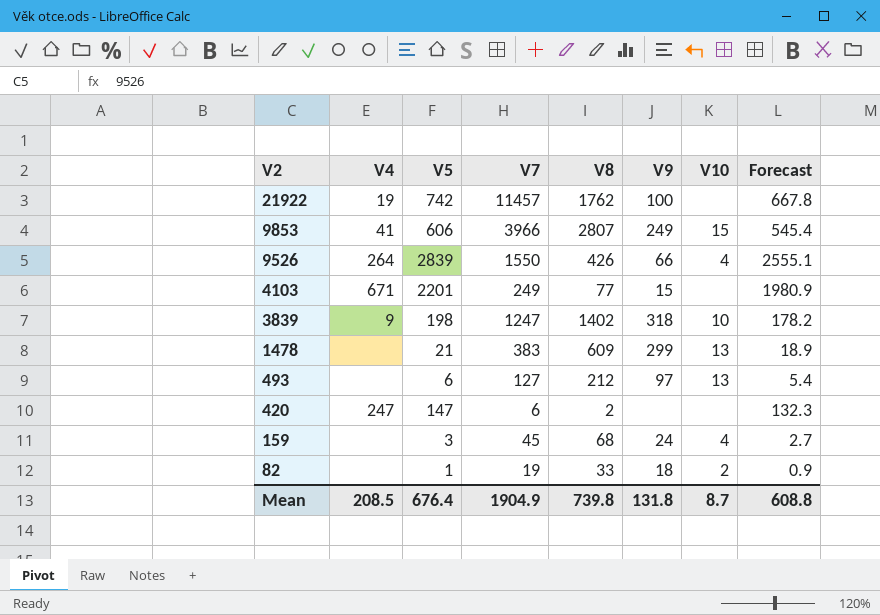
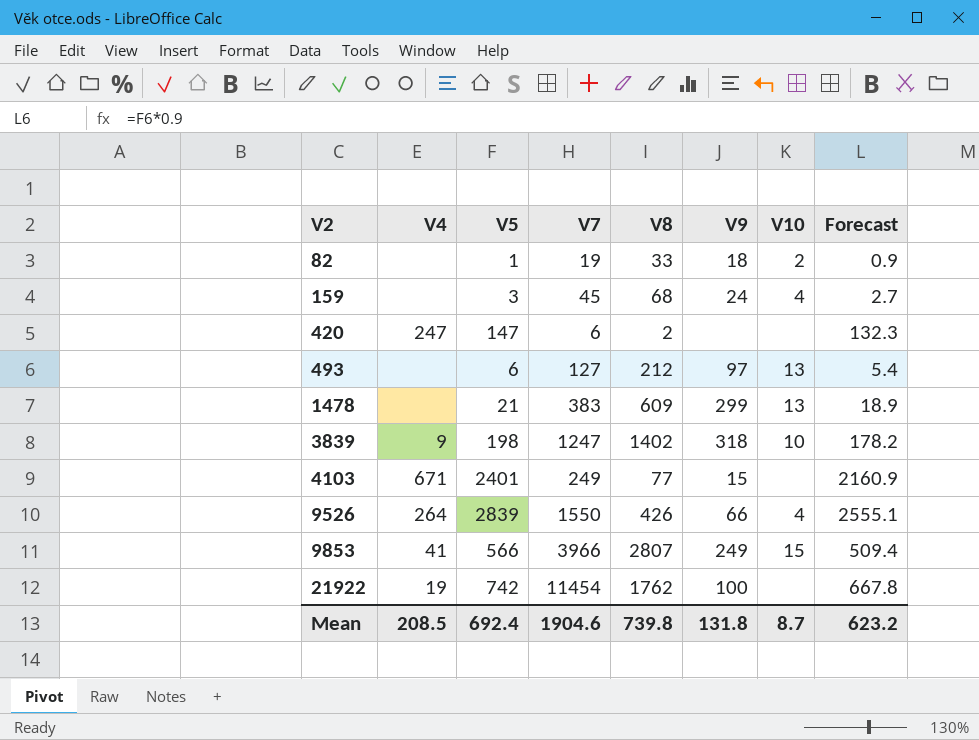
row order: V2 descending -> V2 ascending
4103 | V5: 2201 -> 2401
4103 | Forecast: 1980.9 -> 2160.9
9853 | V5: 606 -> 566
9853 | Forecast: 545.4 -> 509.4
21922 | V7: 11457 -> 11454
Mean | V5: 676.4 -> 692.4
Mean | V7: 1904.9 -> 1904.6
Mean | Forecast: 608.8 -> 623.2

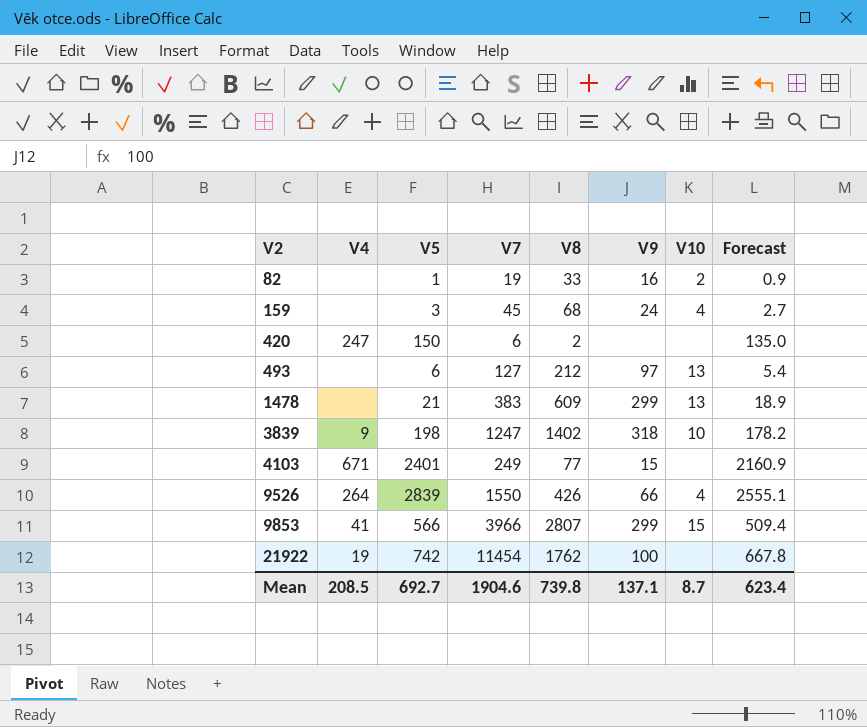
82 | V9: 18 -> 16
420 | V5: 147 -> 150
420 | Forecast: 132.3 -> 135.0
9853 | V9: 249 -> 299
Mean | V5: 692.4 -> 692.7
Mean | V9: 131.8 -> 137.1
Mean | Forecast: 623.2 -> 623.4

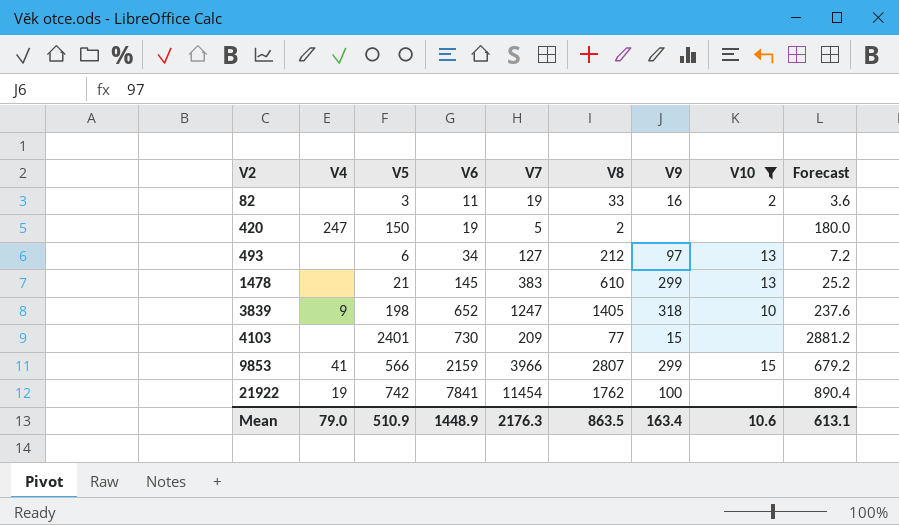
filter: none -> V10 != 4
column V6 | position: none -> 4
column Forecast | formula: [V5] * 0.9 -> [V5] * 1.2
82 | V5: 1 -> 3
420 | V7: 6 -> 5
1478 | V8: 609 -> 610
3839 | V8: 1402 -> 1405
4103 | V4: 671 -> none
4103 | V7: 249 -> 209
Mean | V4: 208.5 -> 79.0
Mean | V5: 692.7 -> 510.9
Mean | V7: 1904.6 -> 2176.3
Mean | V8: 739.8 -> 863.5
Mean | V9: 137.1 -> 163.4
Mean | V10: 8.7 -> 10.6
Mean | Forecast: 623.4 -> 613.1

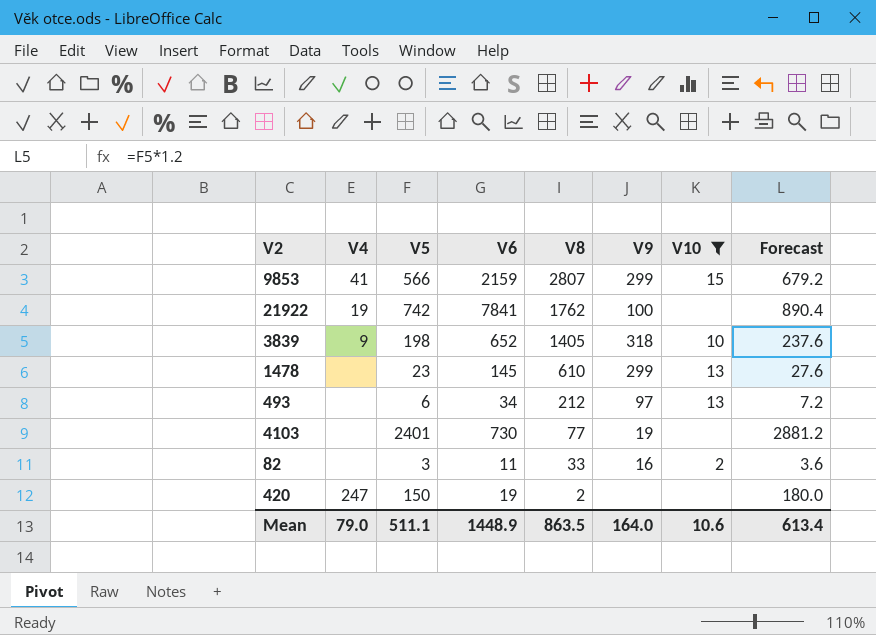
row order: V2 ascending -> V8 descending
column V7 | position: 5 -> none
1478 | V5: 21 -> 23
1478 | Forecast: 25.2 -> 27.6
4103 | V9: 15 -> 19
Mean | V5: 510.9 -> 511.1
Mean | V9: 163.4 -> 164.0
Mean | Forecast: 613.1 -> 613.4

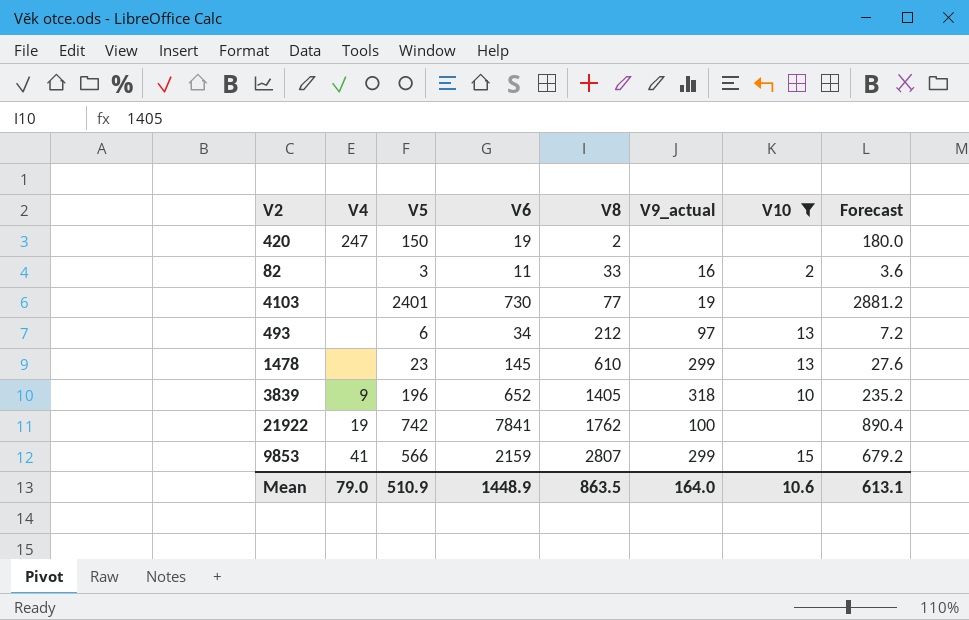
row order: V8 descending -> V8 ascending
column name: V9 -> V9_actual
3839 | V5: 198 -> 196
3839 | Forecast: 237.6 -> 235.2
Mean | V5: 511.1 -> 510.9
Mean | Forecast: 613.4 -> 613.1

